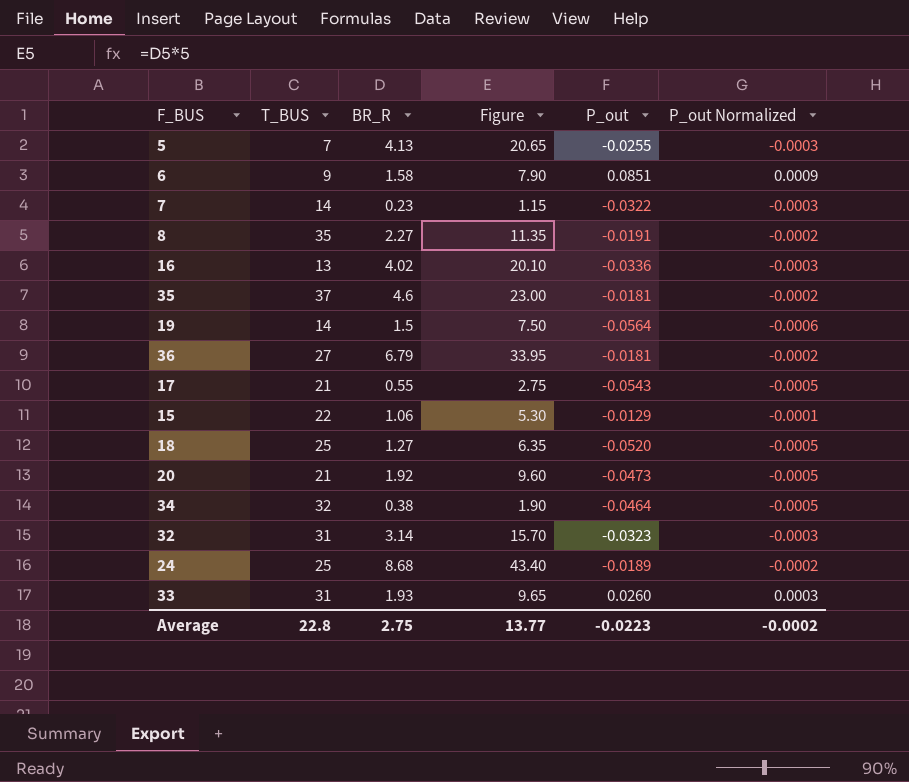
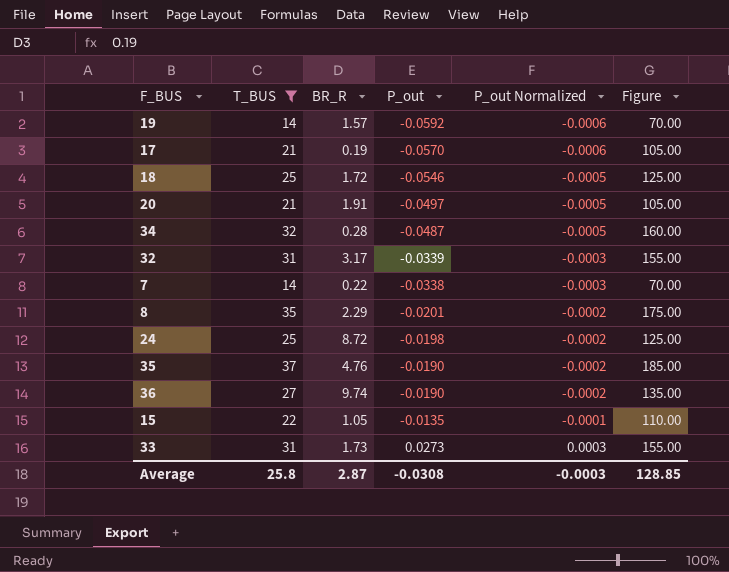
filter: none -> T_BUS >= 14
row order: none -> P_out ascending
column Figure | formula: [BR_R] * 5 -> [T_BUS] * 5
column Figure | position: 4 -> 6
19 | BR_R: 1.5 -> 1.57
19 | P_out: -0.0564 -> -0.0592
17 | BR_R: 0.55 -> 0.19
17 | P_out: -0.0543 -> -0.0570
17 | P_out Normalized: -0.0005 -> -0.0006
18 | BR_R: 1.27 -> 1.72
18 | P_out: -0.0520 -> -0.0546
20 | BR_R: 1.92 -> 1.91
20 | P_out: -0.0473 -> -0.0497
34 | BR_R: 0.38 -> 0.28
34 | P_out: -0.0464 -> -0.0487
32 | BR_R: 3.14 -> 3.17
32 | P_out: -0.0323 -> -0.0339
7 | BR_R: 0.23 -> 0.22
7 | P_out: -0.0322 -> -0.0338
8 | BR_R: 2.27 -> 2.29
8 | P_out: -0.0191 -> -0.0201
24 | BR_R: 8.68 -> 8.72
24 | P_out: -0.0189 -> -0.0198
35 | BR_R: 4.6 -> 4.76
35 | P_out: -0.0181 -> -0.0190
36 | BR_R: 6.79 -> 9.74
36 | P_out: -0.0181 -> -0.0190
15 | BR_R: 1.06 -> 1.05
15 | P_out: -0.0129 -> -0.0135
33 | BR_R: 1.93 -> 1.73
33 | P_out: 0.0260 -> 0.0273
Average | T_BUS: 22.8 -> 25.8
Average | BR_R: 2.75 -> 2.87
Average | P_out: -0.0223 -> -0.0308
Average | P_out Normalized: -0.0002 -> -0.0003
Average | Figure: 13.77 -> 128.85

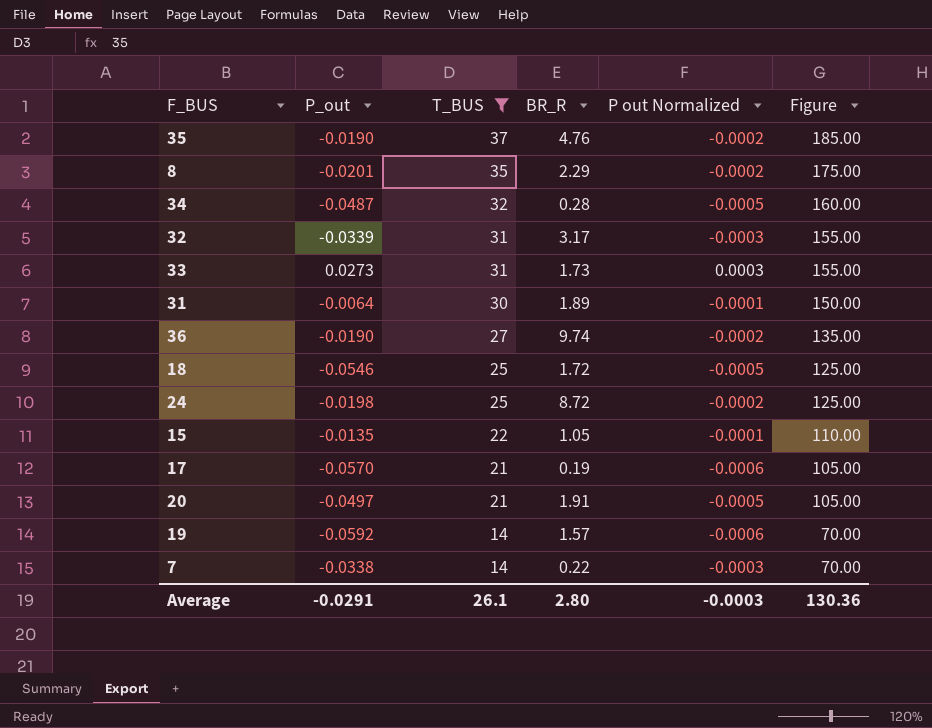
row order: P_out ascending -> T_BUS descending
column P_out | position: 4 -> 2
column name: P_out Normalized -> P out Normalized
row 31: none -> -0.0064 | 30 | 1.89 | -0.0001 | 150.00
Average | P_out: -0.0308 -> -0.0291
Average | T_BUS: 25.8 -> 26.1
Average | BR_R: 2.87 -> 2.80
Average | Figure: 128.85 -> 130.36

